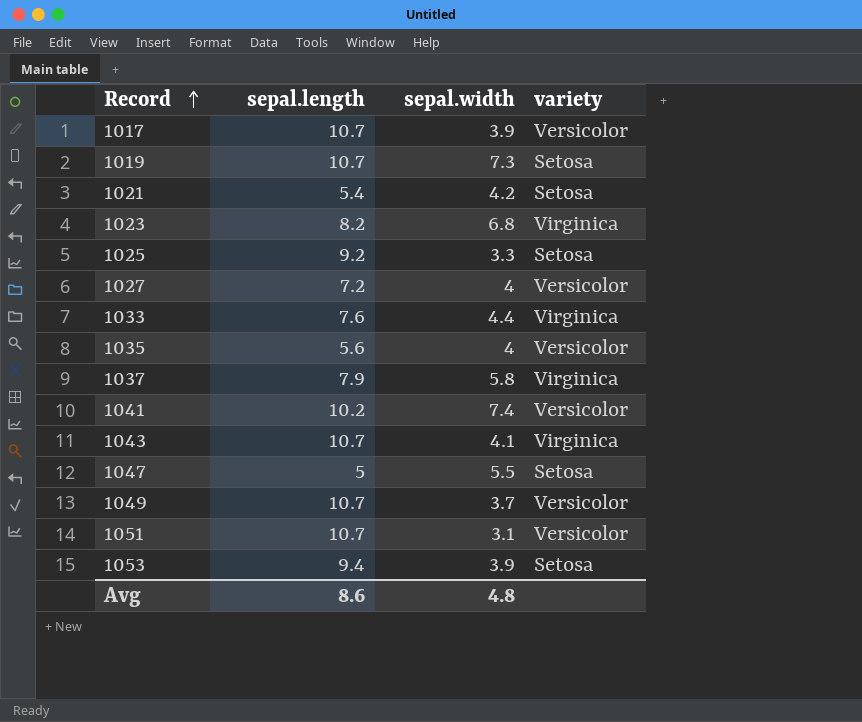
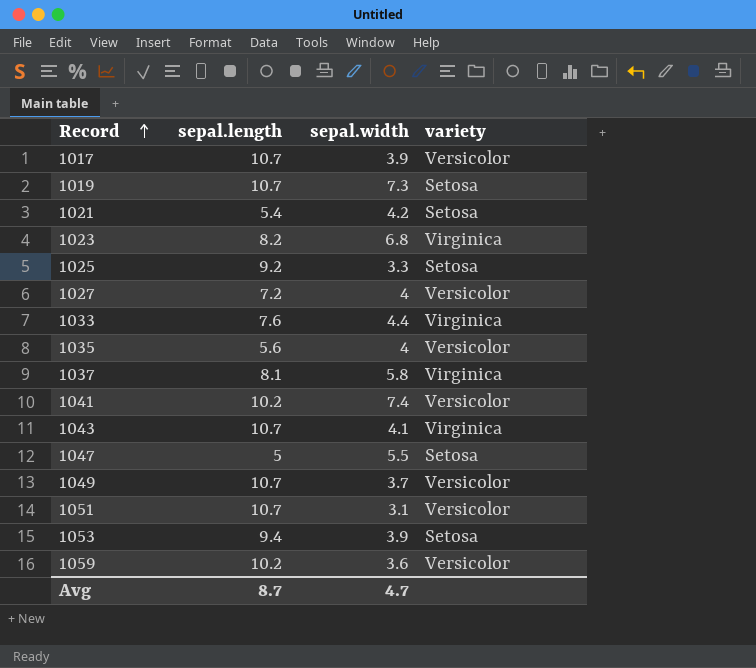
1037 | sepal.length: 7.9 -> 8.1
row 1059: none -> 10.2 | 3.6 | Versicolor
Avg | sepal.length: 8.6 -> 8.7
Avg | sepal.width: 4.8 -> 4.7

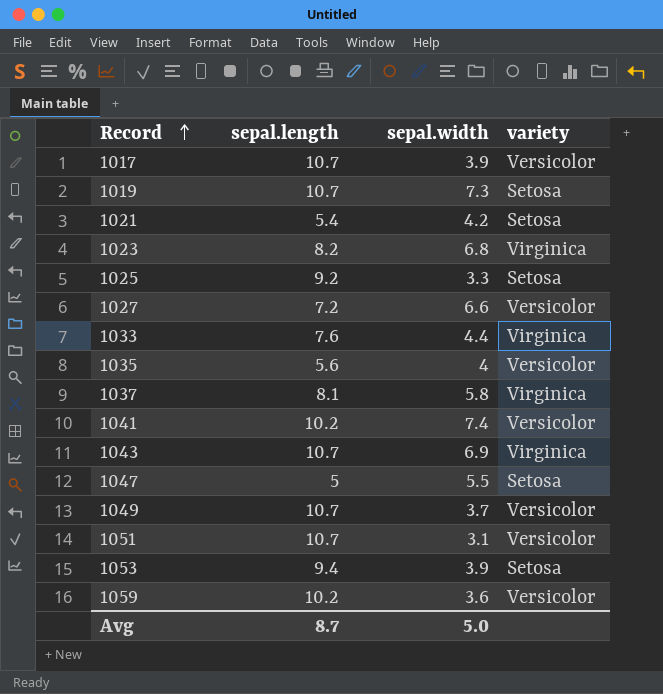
1027 | sepal.width: 4 -> 6.6
1043 | sepal.width: 4.1 -> 6.9
Avg | sepal.width: 4.7 -> 5.0

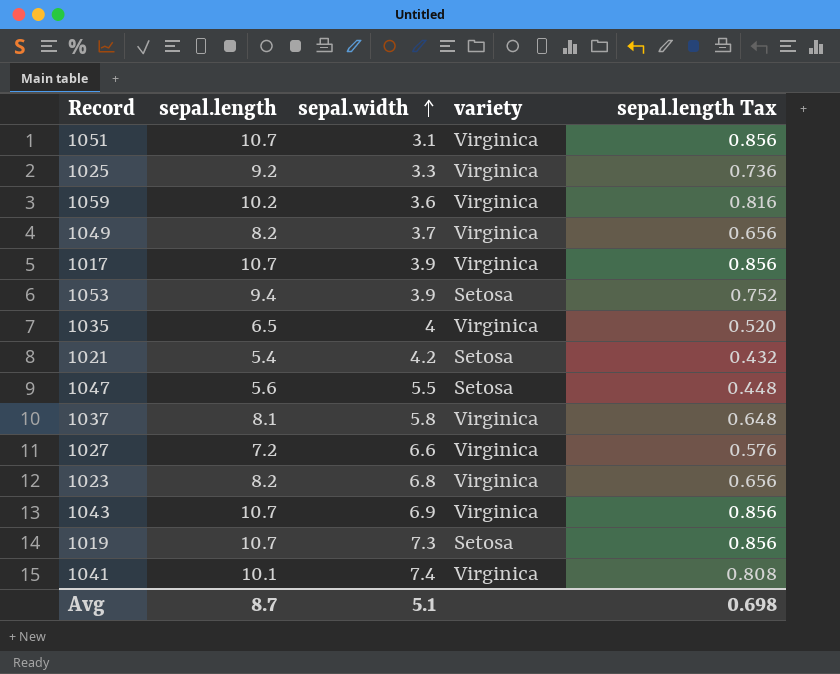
row order: Record ascending -> sepal.width ascending
column sepal.length Tax | formula: none -> [sepal.length] * 0.08
row 1033: 7.6 | 4.4 | Virginica -> none
1051 | variety: Versicolor -> Virginica
1025 | variety: Setosa -> Virginica
1059 | variety: Versicolor -> Virginica
1049 | sepal.length: 10.7 -> 8.2
1049 | variety: Versicolor -> Virginica
1017 | variety: Versicolor -> Virginica
1035 | sepal.length: 5.6 -> 6.5
1035 | variety: Versicolor -> Virginica
1047 | sepal.length: 5 -> 5.6
1027 | variety: Versicolor -> Virginica
1041 | sepal.length: 10.2 -> 10.1
1041 | variety: Versicolor -> Virginica
Avg | sepal.width: 5.0 -> 5.1

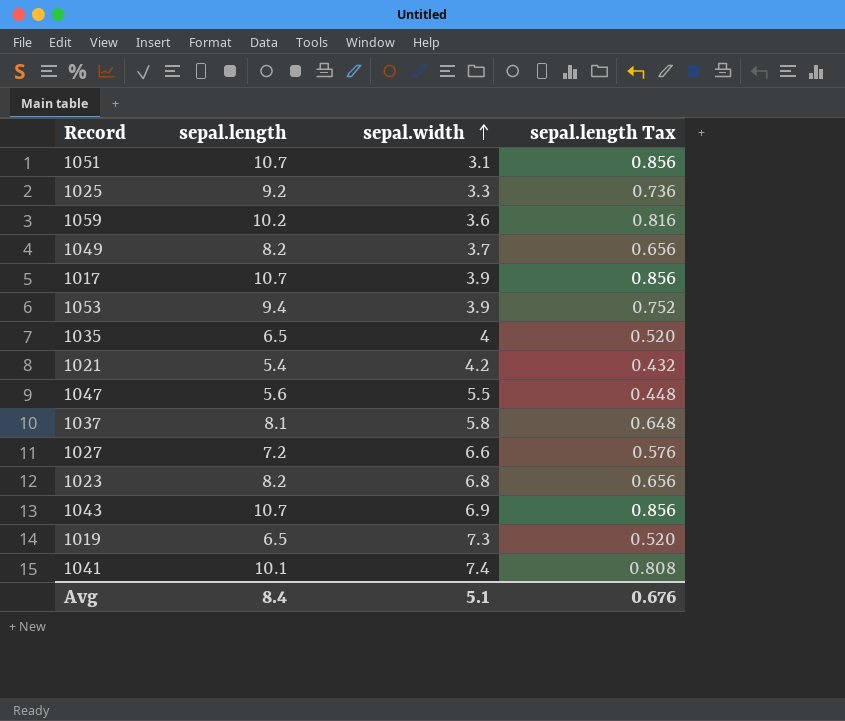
column variety | position: 4 -> none
1019 | sepal.length: 10.7 -> 6.5
1019 | sepal.length Tax: 0.856 -> 0.520
Avg | sepal.length: 8.7 -> 8.4
Avg | sepal.length Tax: 0.698 -> 0.676

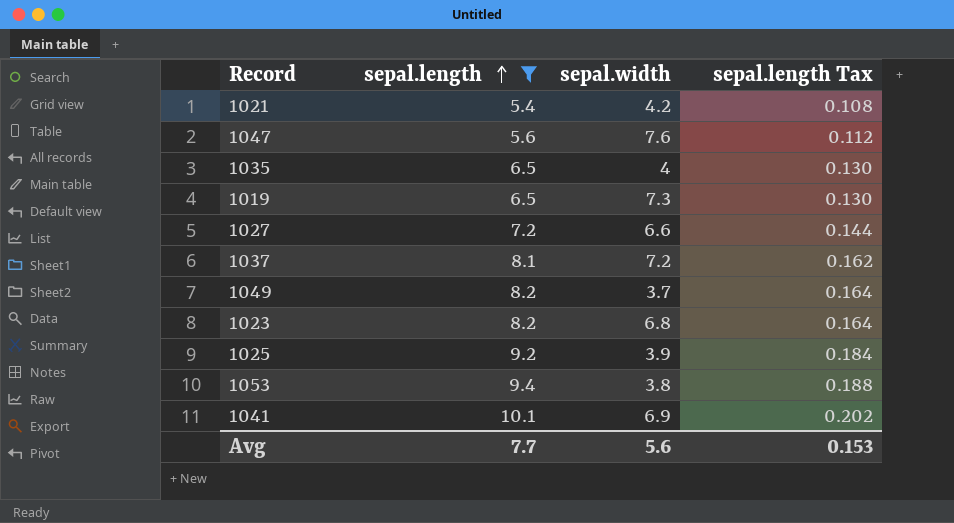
filter: none -> sepal.length <= 10.1
row order: sepal.width ascending -> sepal.length ascending
column sepal.length Tax | formula: [sepal.length] * 0.08 -> [sepal.length] * 0.02
1047 | sepal.width: 5.5 -> 7.6
1037 | sepal.width: 5.8 -> 7.2
1025 | sepal.width: 3.3 -> 3.9
1053 | sepal.width: 3.9 -> 3.8
1041 | sepal.width: 7.4 -> 6.9
Avg | sepal.length: 8.4 -> 7.7
Avg | sepal.width: 5.1 -> 5.6
Avg | sepal.length Tax: 0.676 -> 0.153

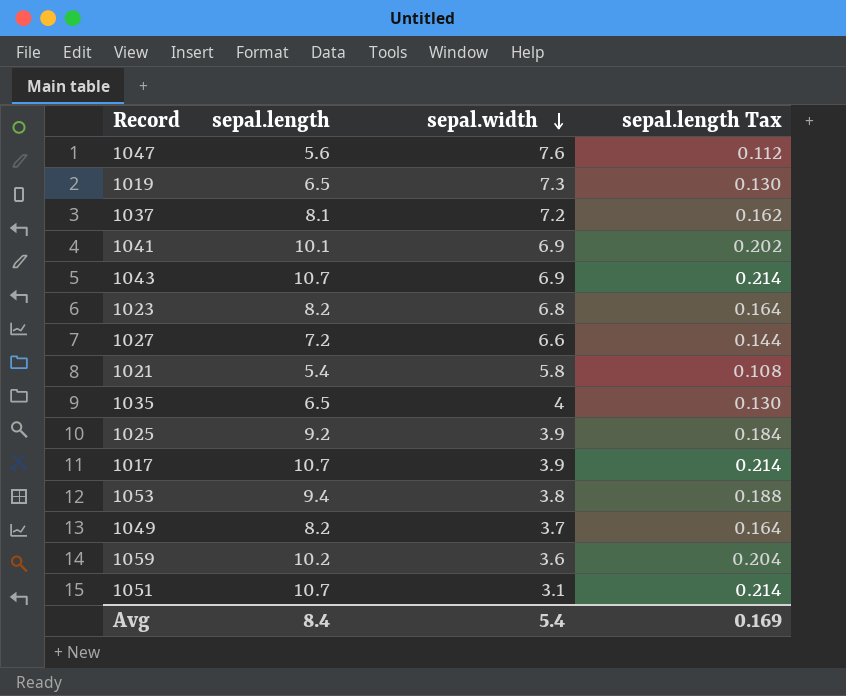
filter: sepal.length <= 10.1 -> none
row order: sepal.length ascending -> sepal.width descending
1021 | sepal.width: 4.2 -> 5.8
Avg | sepal.length: 7.7 -> 8.4
Avg | sepal.width: 5.6 -> 5.4
Avg | sepal.length Tax: 0.153 -> 0.169

